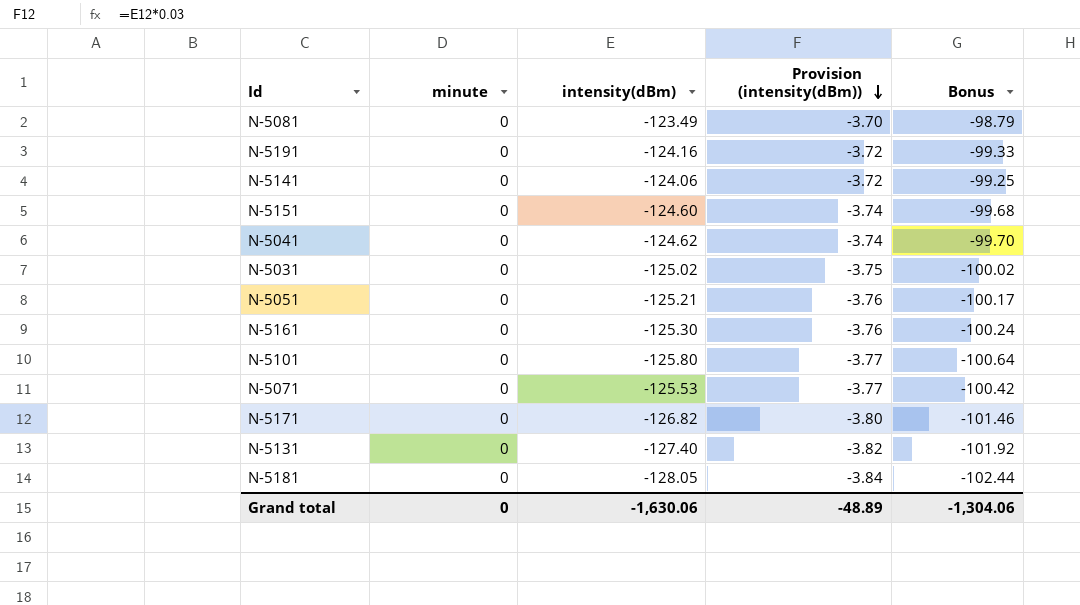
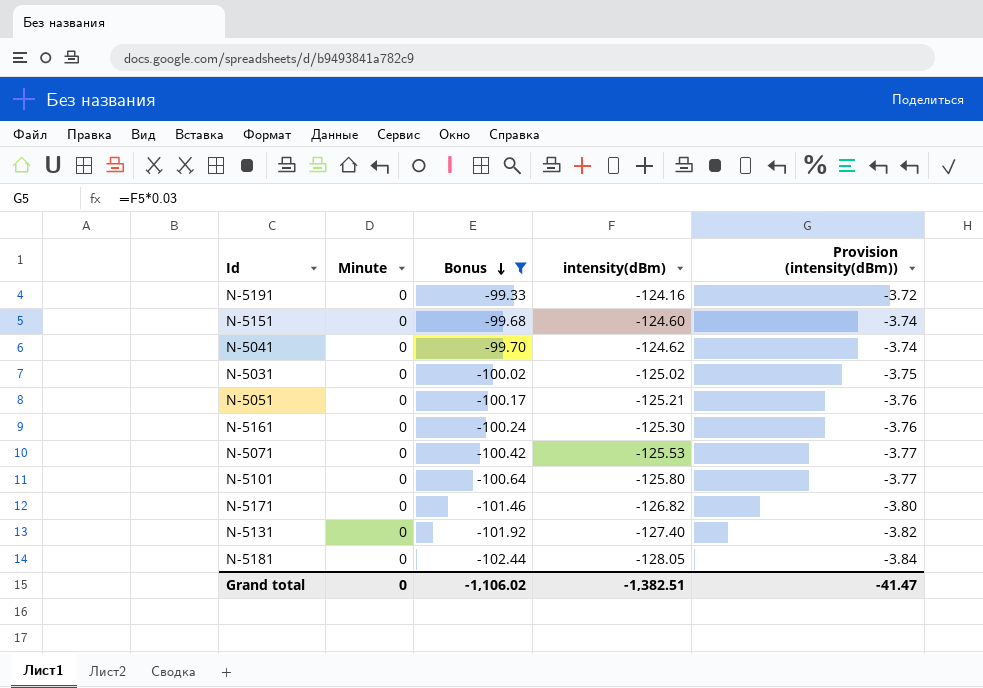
filter: none -> Bonus <= -99.33
row order: Provision (intensity(dBm)) descending -> Bonus descending
column name: minute -> Minute
column Bonus | position: 5 -> 3
Grand total | Bonus: -1,304.06 -> -1,106.02
Grand total | intensity(dBm): -1,630.06 -> -1,382.51
Grand total | Provision (intensity(dBm)): -48.89 -> -41.47

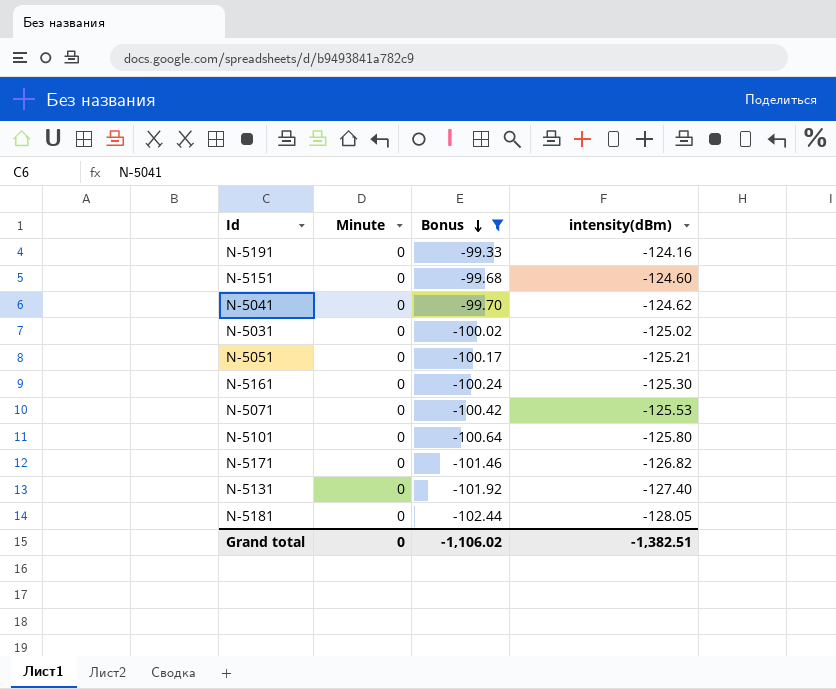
column Provision (intensity(dBm)) | formula: [intensity(dBm)] * 0.03 -> none

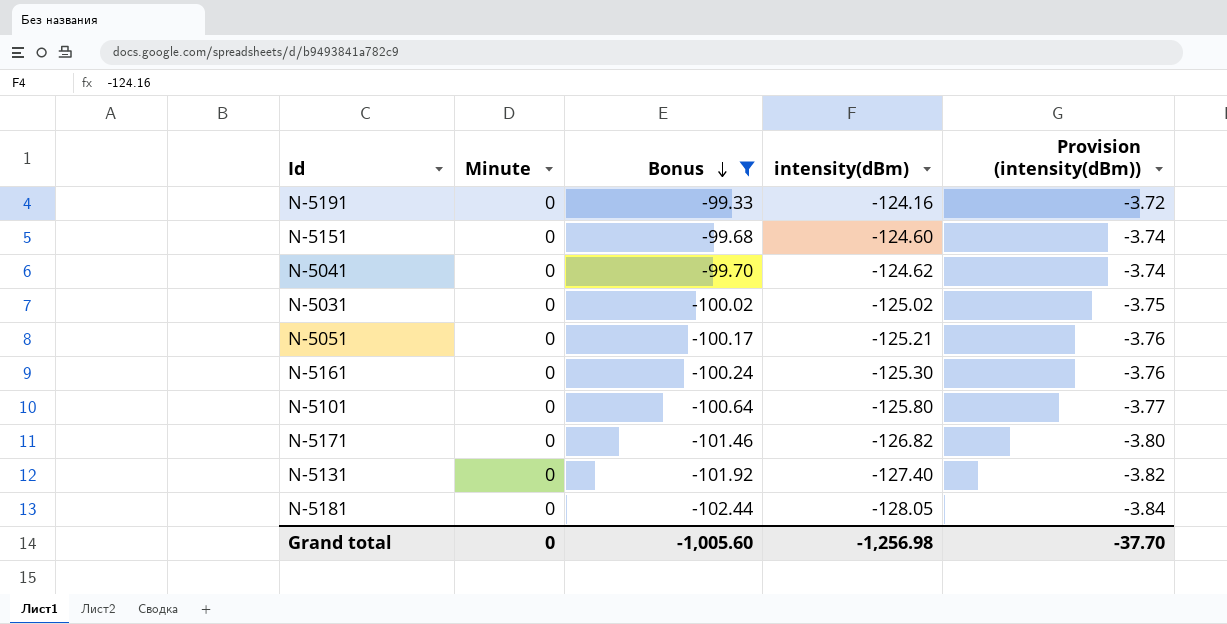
column Provision (intensity(dBm)) | formula: none -> [intensity(dBm)] * 0.03
row N-5071: 0 | -100.42 | -125.53 -> none
Grand total | Bonus: -1,106.02 -> -1,005.60
Grand total | intensity(dBm): -1,382.51 -> -1,256.98

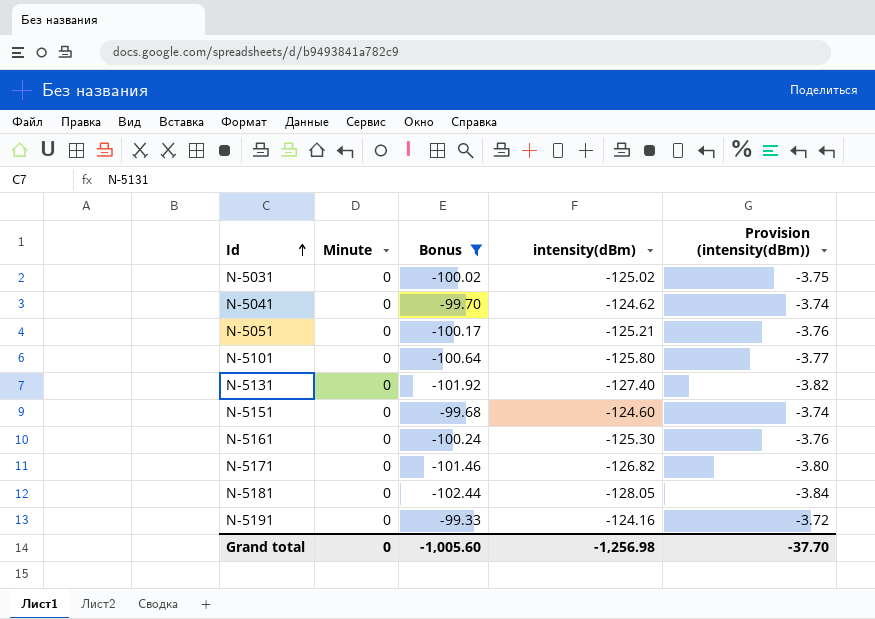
row order: Bonus descending -> Id ascending

